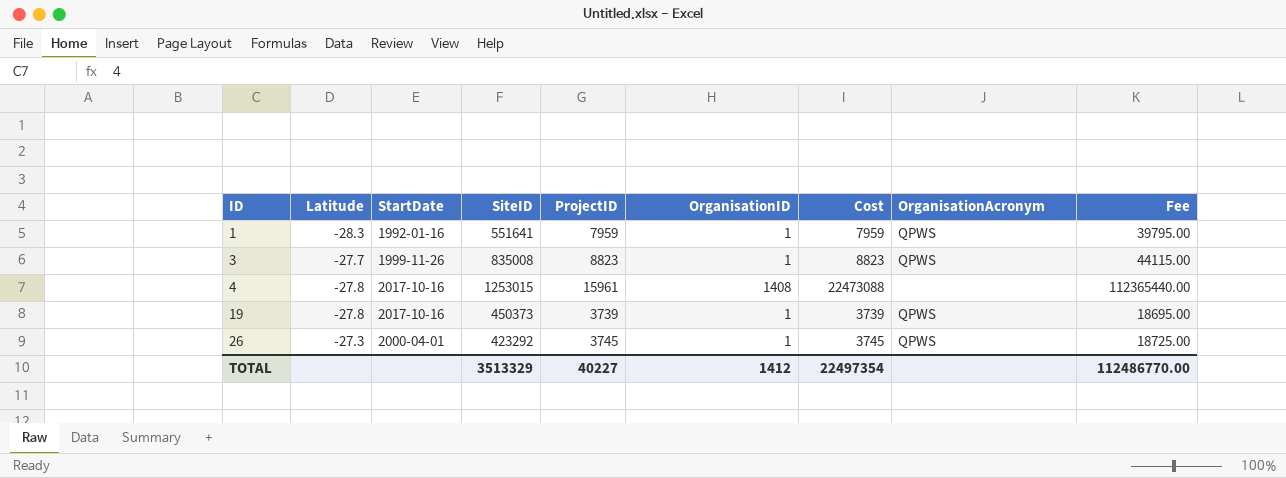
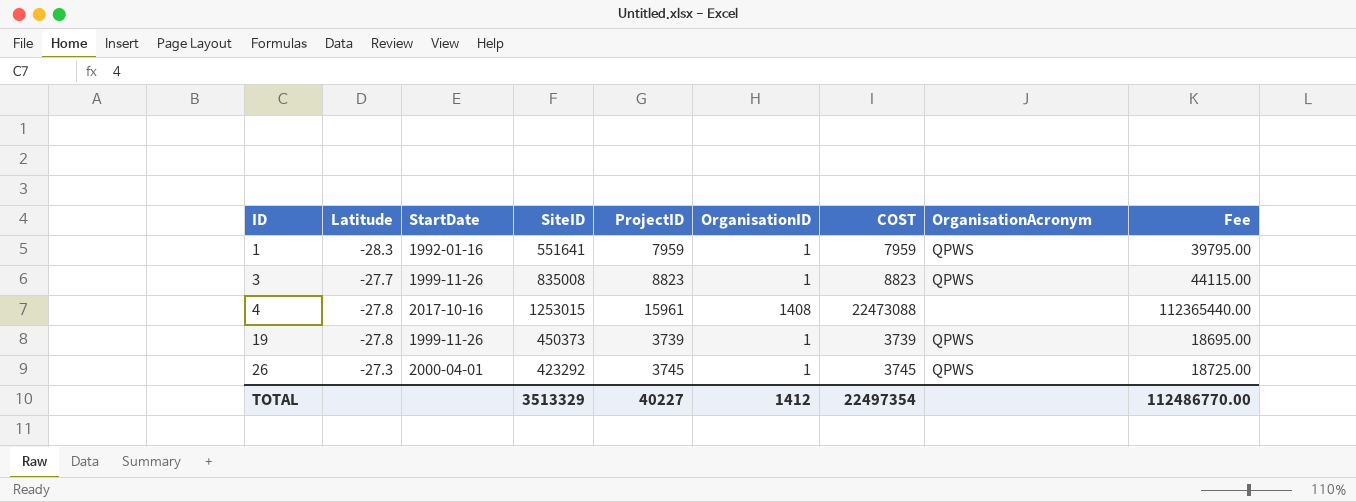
column name: Cost -> COST
19 | StartDate: 2017-10-16 -> 1999-11-26

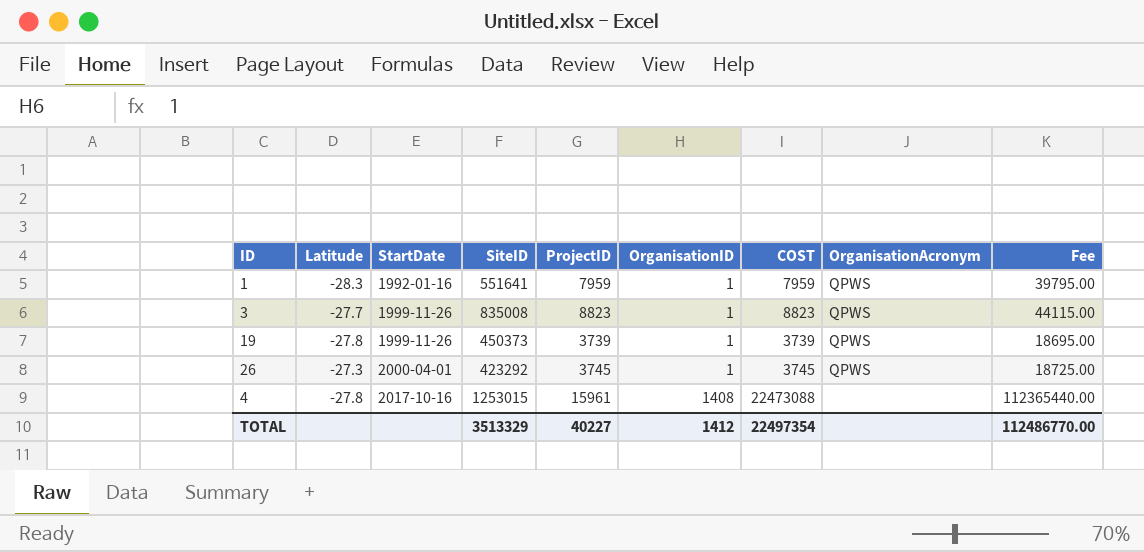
row order: ID ascending -> StartDate ascending

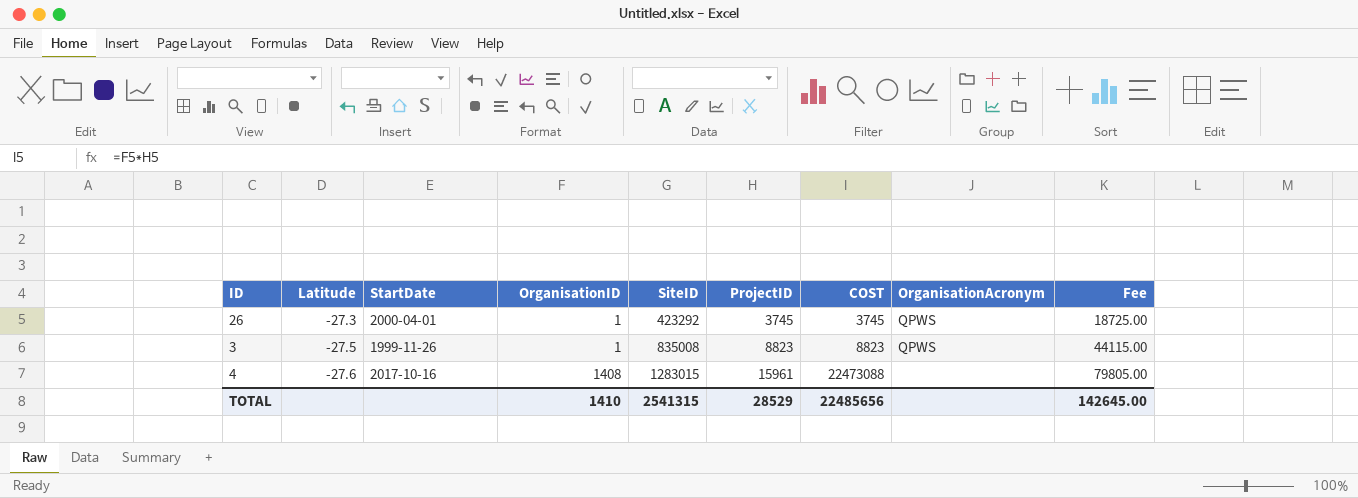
row order: StartDate ascending -> Latitude descending
column OrganisationID | position: 6 -> 4
column Fee | formula: [COST] * 5 -> [ProjectID] * 5
row 1: -28.3 | 1992-01-16 | 551641 | 7959 | 1 | 7959 | QPWS | 39795.00 -> none
row 19: -27.8 | 1999-11-26 | 450373 | 3739 | 1 | 3739 | QPWS | 18695.00 -> none
3 | Latitude: -27.7 -> -27.5
4 | Latitude: -27.8 -> -27.6
4 | SiteID: 1253015 -> 1283015
TOTAL | OrganisationID: 1412 -> 1410
TOTAL | SiteID: 3513329 -> 2541315
TOTAL | ProjectID: 40227 -> 28529
TOTAL | COST: 22497354 -> 22485656
TOTAL | Fee: 112486770.00 -> 142645.00

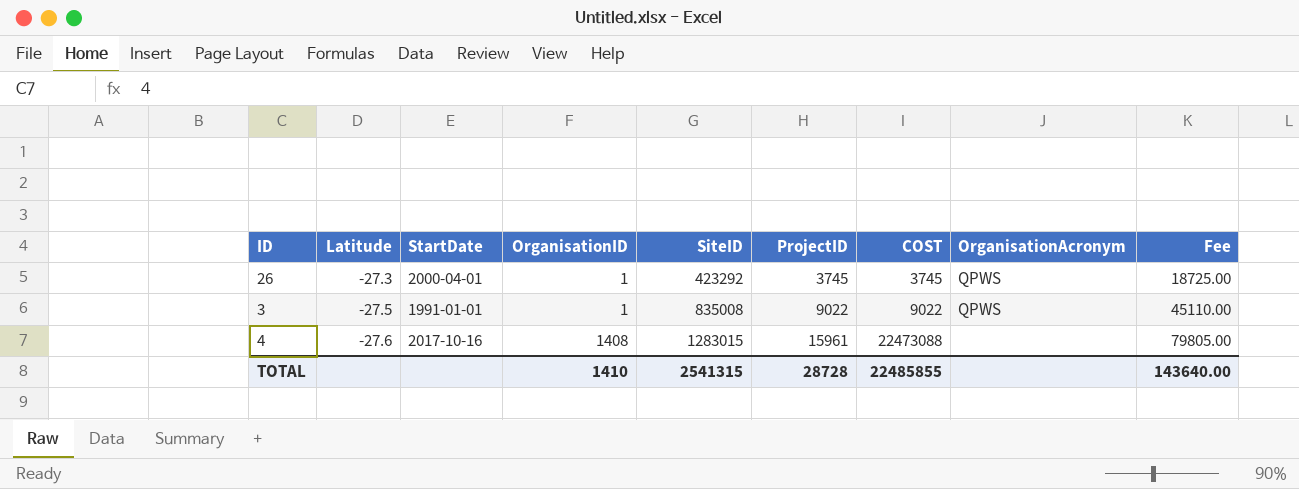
3 | StartDate: 1999-11-26 -> 1991-01-01
3 | ProjectID: 8823 -> 9022
3 | COST: 8823 -> 9022
3 | Fee: 44115.00 -> 45110.00
TOTAL | ProjectID: 28529 -> 28728
TOTAL | COST: 22485656 -> 22485855
TOTAL | Fee: 142645.00 -> 143640.00

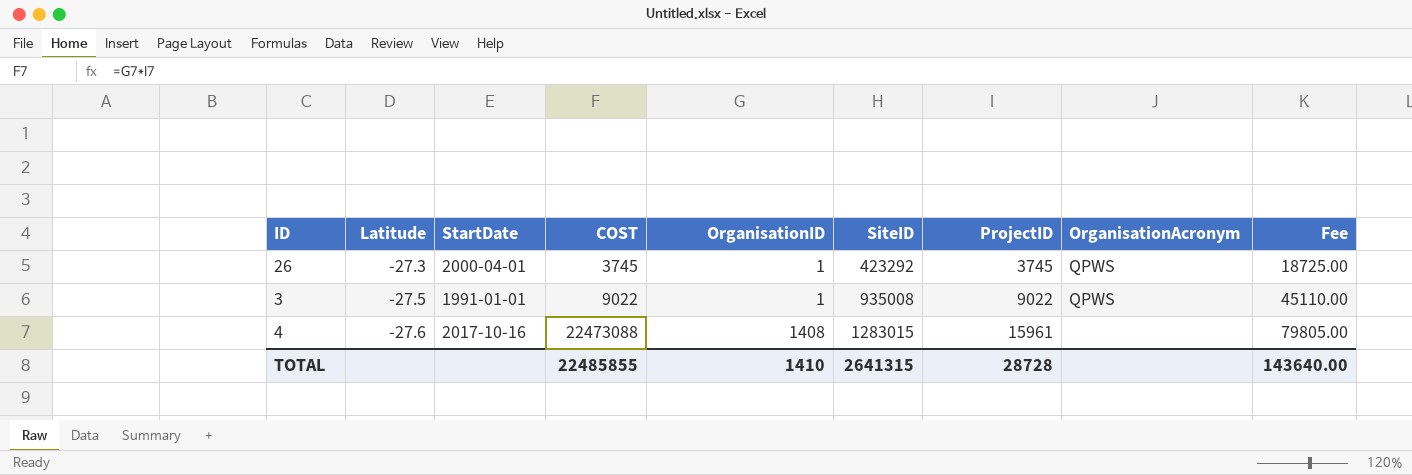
column COST | position: 7 -> 4
3 | SiteID: 835008 -> 935008
TOTAL | SiteID: 2541315 -> 2641315

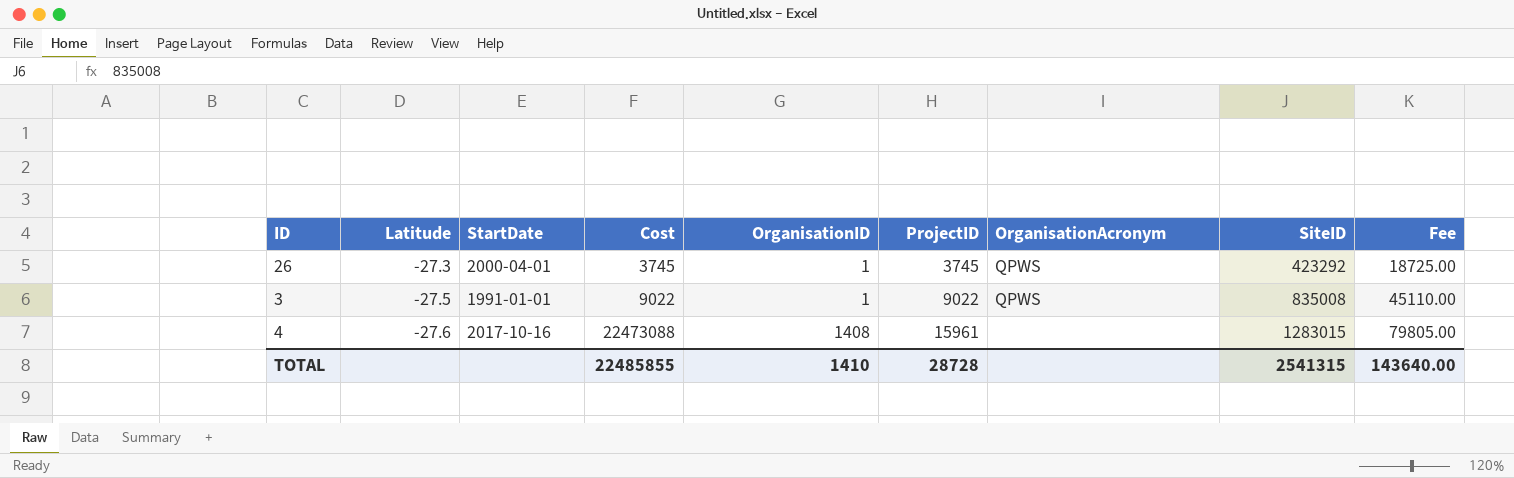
column name: COST -> Cost
column SiteID | position: 6 -> 8
3 | SiteID: 935008 -> 835008
TOTAL | SiteID: 2641315 -> 2541315

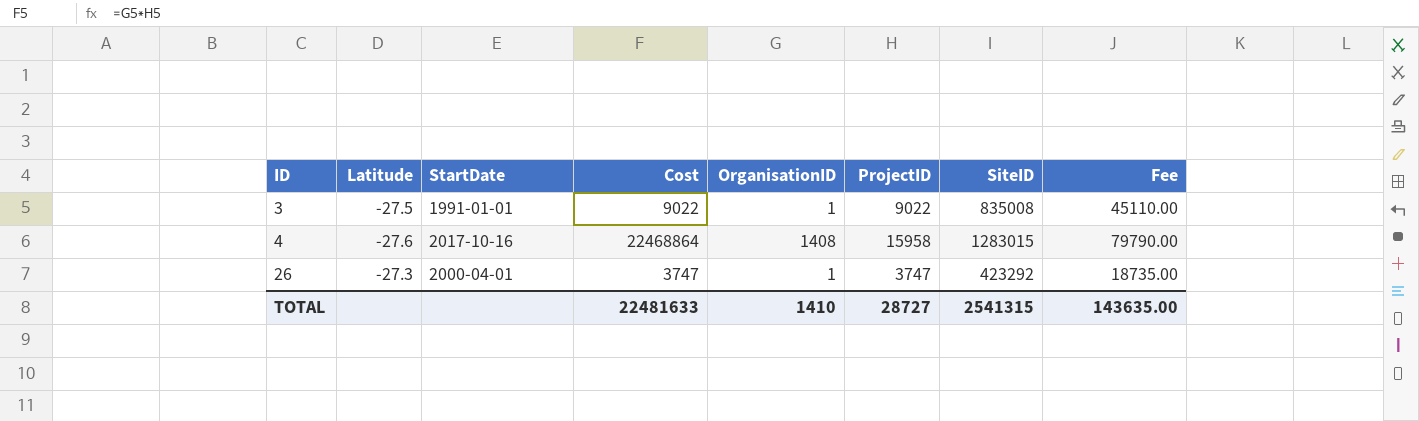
row order: Latitude descending -> ID ascending
column OrganisationAcronym | position: 7 -> none
4 | Cost: 22473088 -> 22468864
4 | ProjectID: 15961 -> 15958
4 | Fee: 79805.00 -> 79790.00
26 | Cost: 3745 -> 3747
26 | ProjectID: 3745 -> 3747
26 | Fee: 18725.00 -> 18735.00
TOTAL | Cost: 22485855 -> 22481633
TOTAL | ProjectID: 28728 -> 28727
TOTAL | Fee: 143640.00 -> 143635.00

